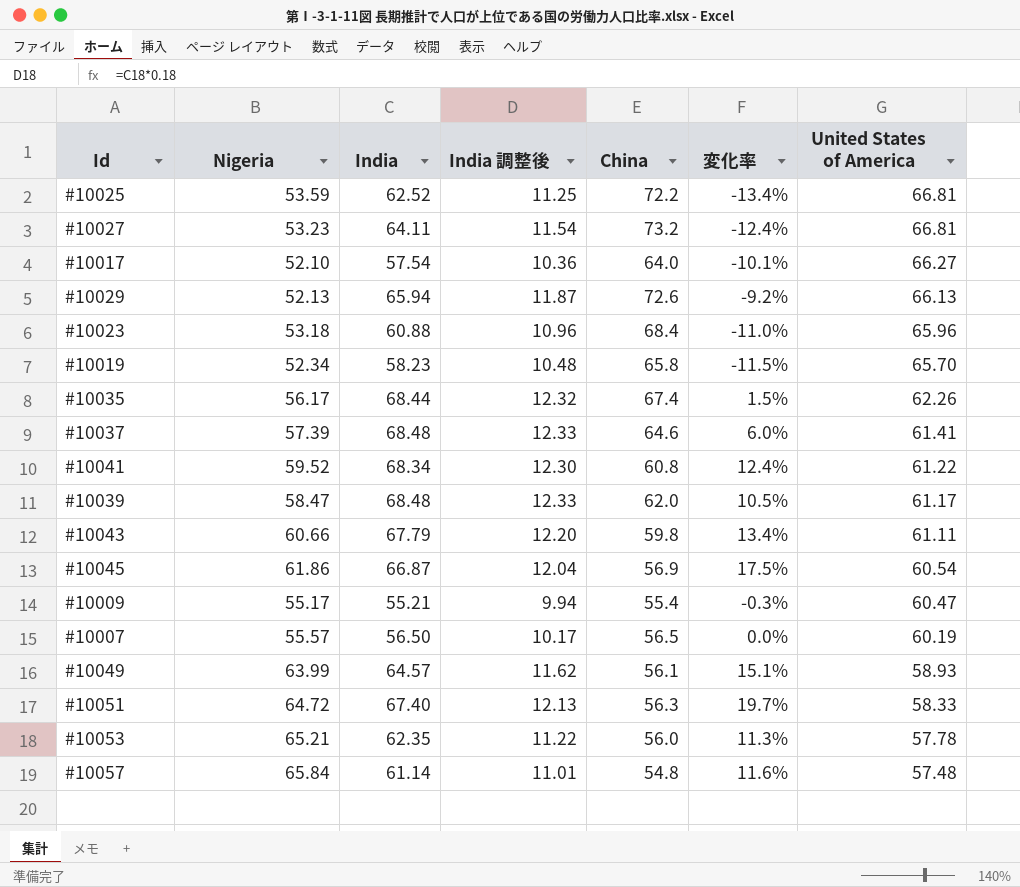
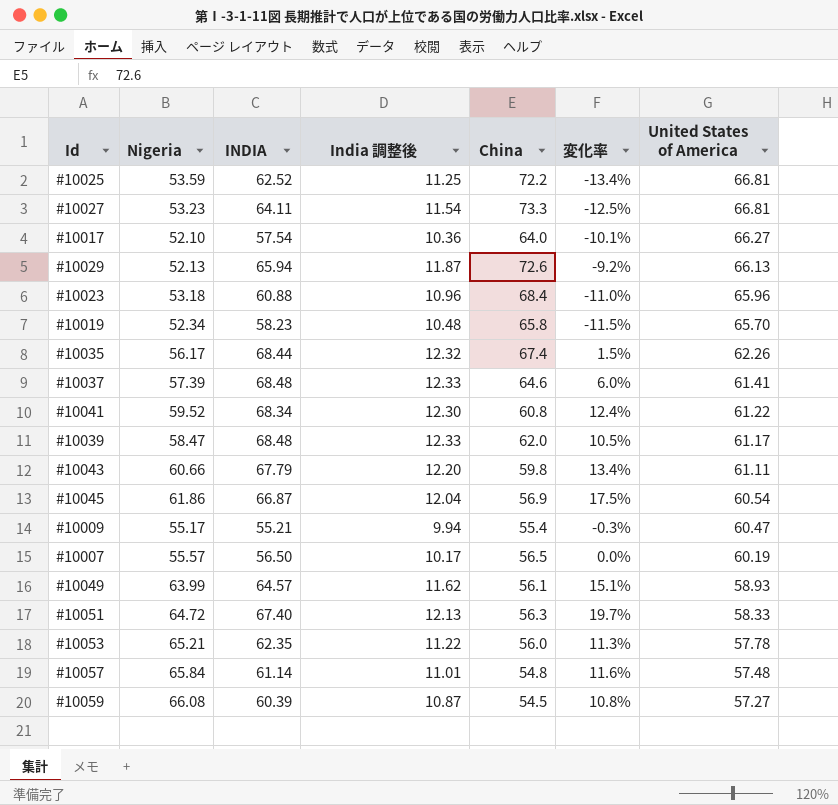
column name: India -> INDIA
#10027 | China: 73.2 -> 73.3
#10027 | 変化率: -12.4% -> -12.5%
row #10059: none -> 66.08 | 60.39 | 10.87 | 54.5 | 10.8% | 57.27

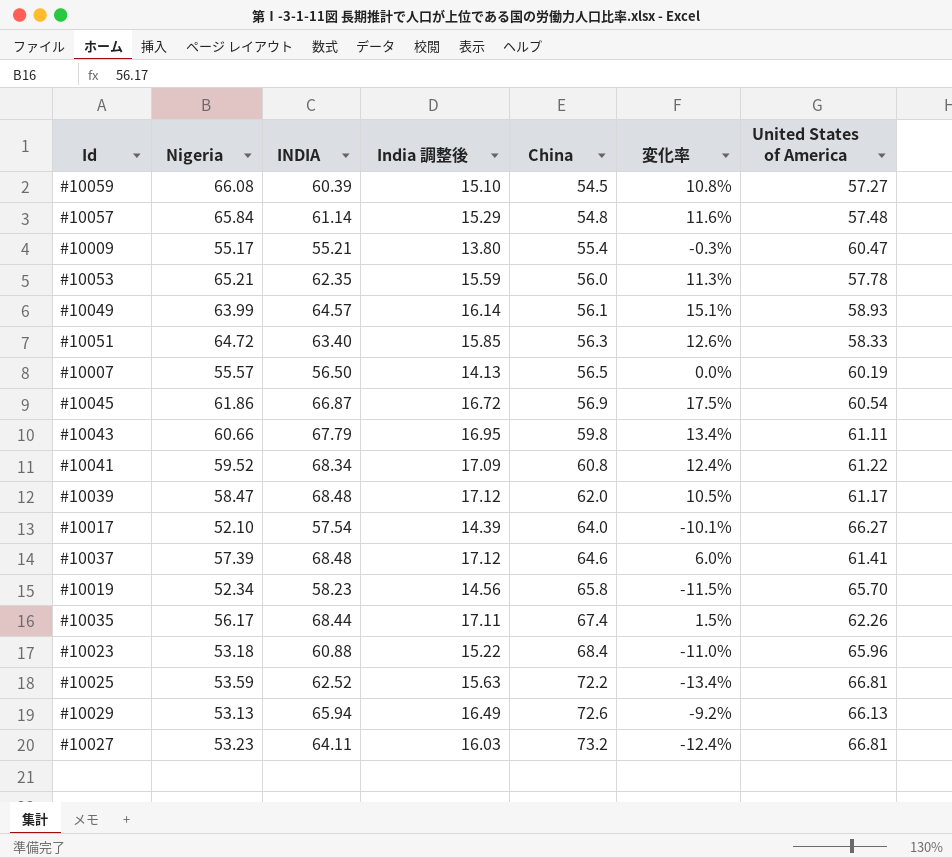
row order: United States of America descending -> China ascending
column India 調整後 | formula: [INDIA] * 0.18 -> [INDIA] * 0.25
#10051 | INDIA: 67.40 -> 63.40
#10051 | 変化率: 19.7% -> 12.6%
#10029 | Nigeria: 52.13 -> 53.13
#10027 | China: 73.3 -> 73.2
#10027 | 変化率: -12.5% -> -12.4%

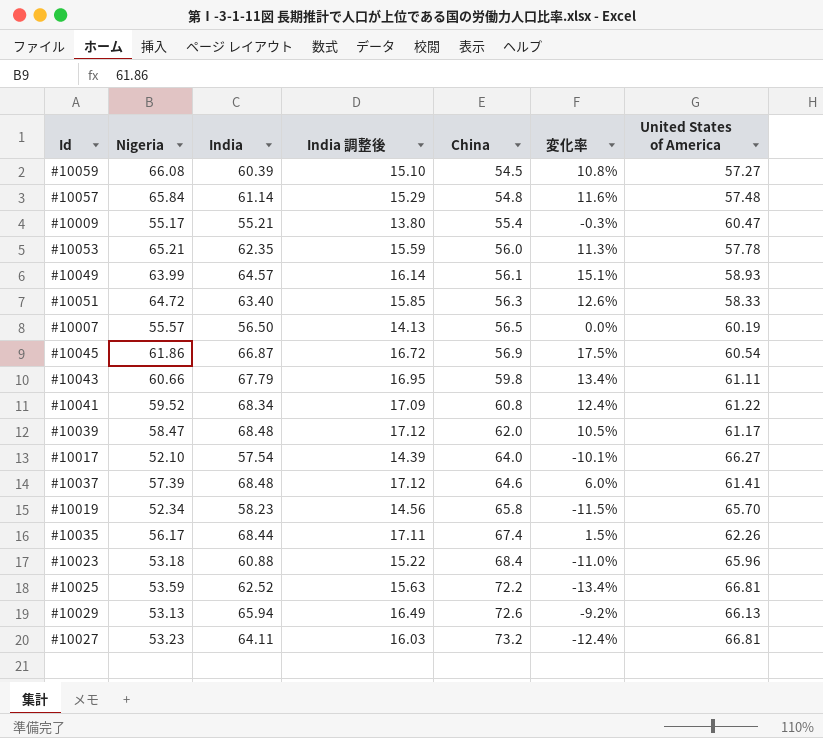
column name: INDIA -> India

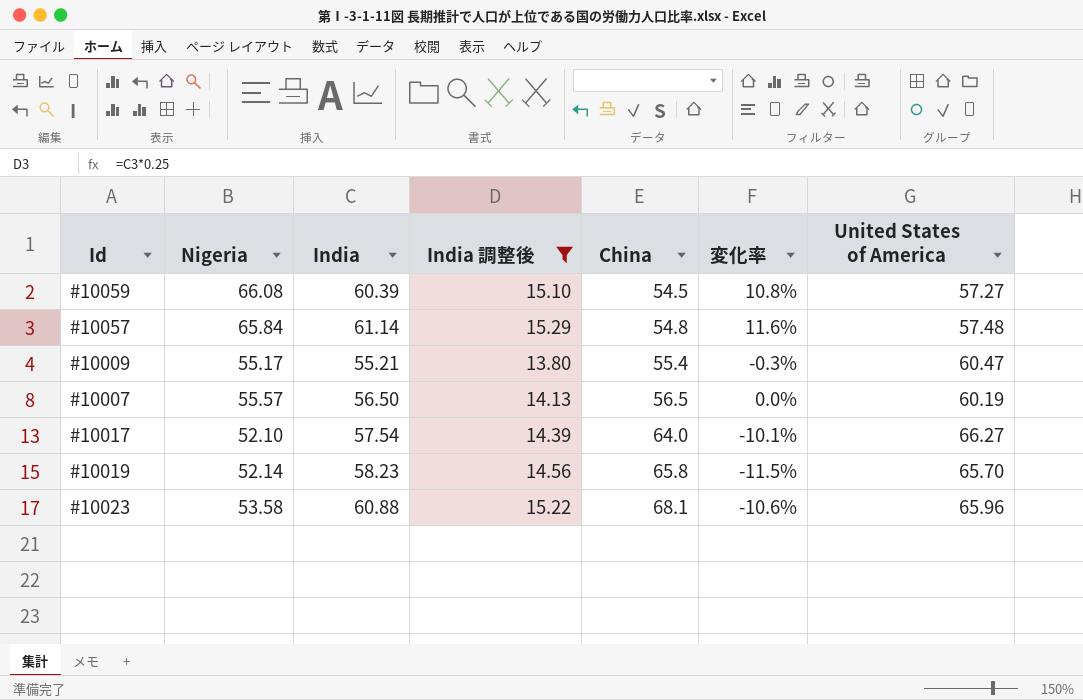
filter: none -> India 調整後 <= 15.29
#10019 | Nigeria: 52.34 -> 52.14
#10023 | Nigeria: 53.18 -> 53.58
#10023 | China: 68.4 -> 68.1
#10023 | 変化率: -11.0% -> -10.6%

